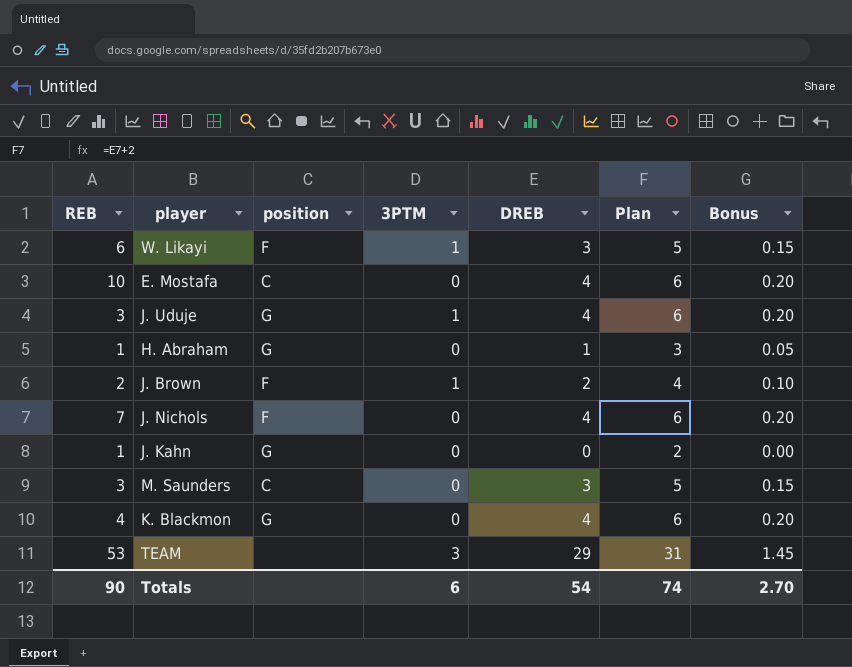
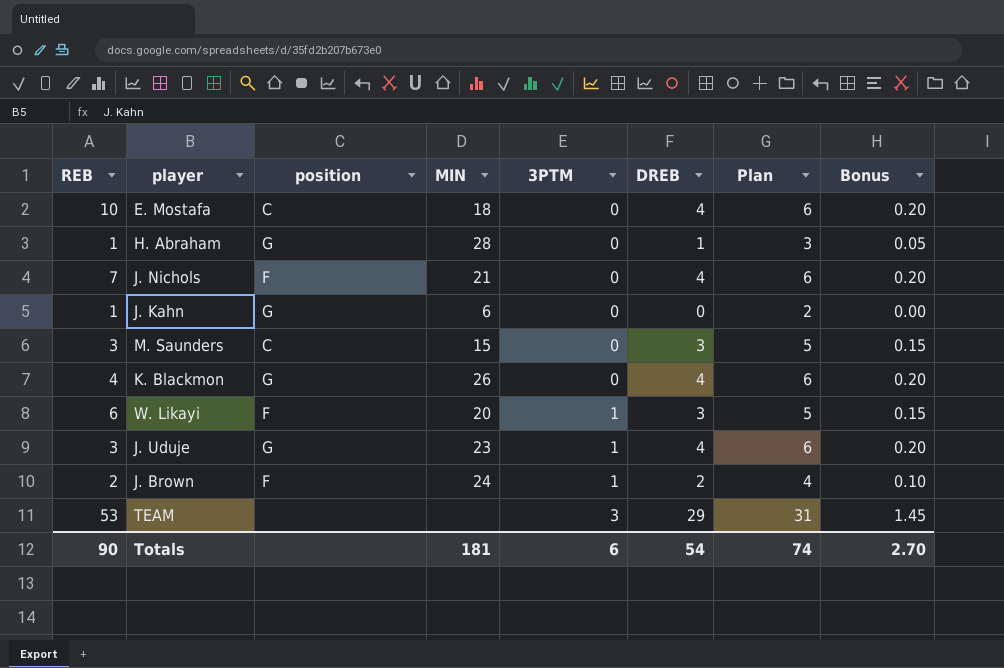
row order: none -> 3PTM ascending
column MIN | position: none -> 4

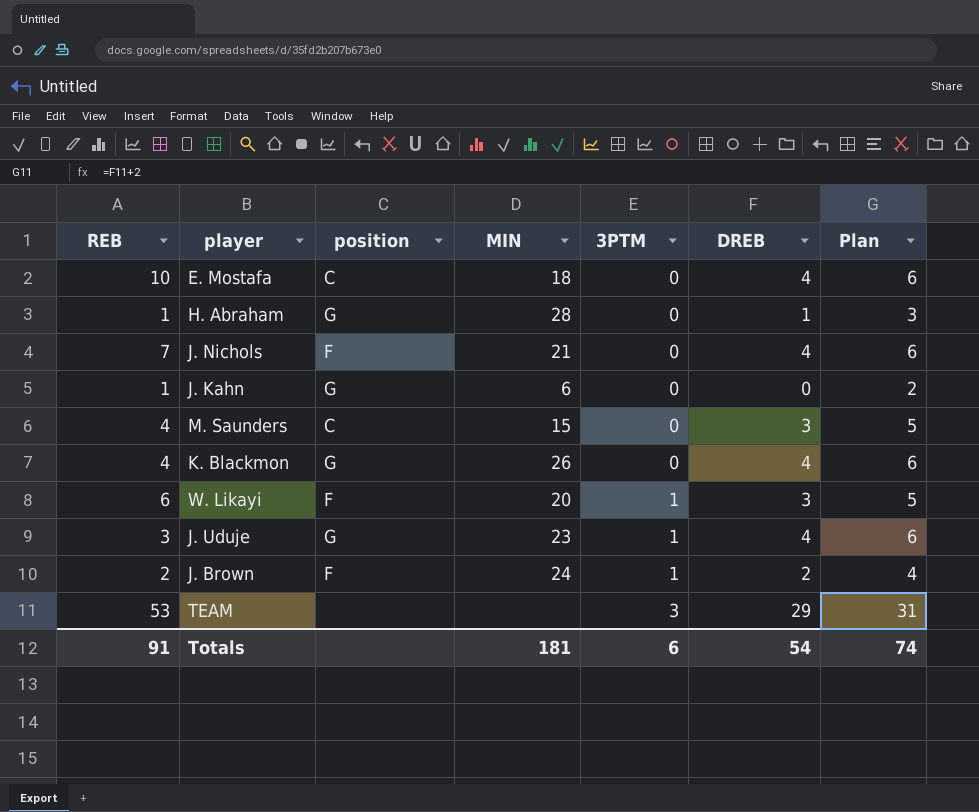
column Bonus | formula: [DREB] * 0.05 -> none
M. Saunders | REB: 3 -> 4
Totals | REB: 90 -> 91

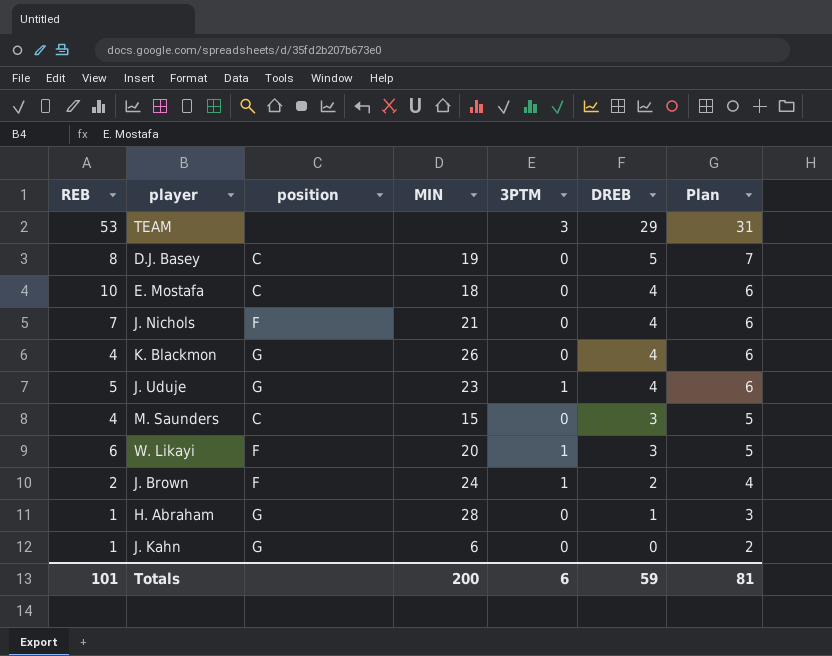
row order: 3PTM ascending -> DREB descending
row D.J. Basey: none -> 8 | C | 19 | 0 | 5 | 7
J. Uduje | REB: 3 -> 5
Totals | REB: 91 -> 101
Totals | MIN: 181 -> 200
Totals | DREB: 54 -> 59
Totals | Plan: 74 -> 81

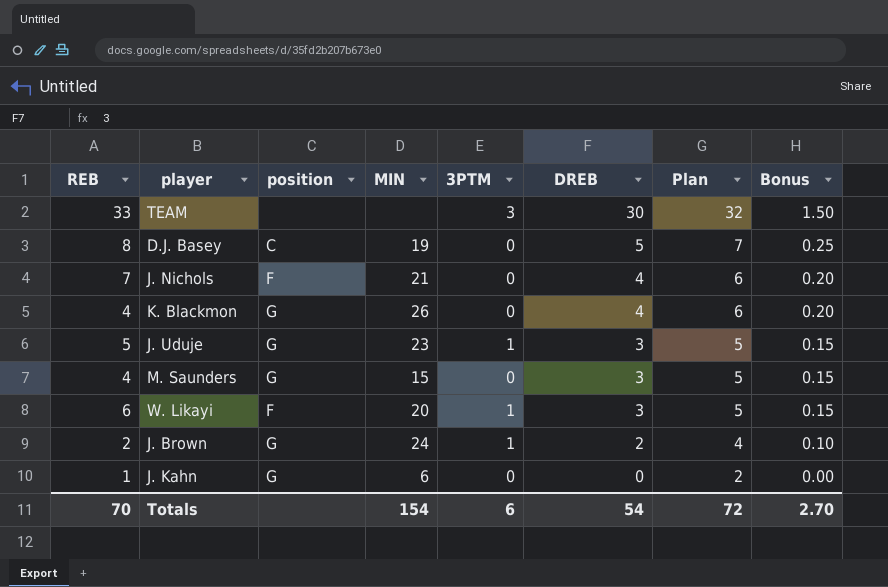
column Bonus | formula: none -> [DREB] * 0.05
row E. Mostafa: 10 | C | 18 | 0 | 4 | 6 -> none
row H. Abraham: 1 | G | 28 | 0 | 1 | 3 -> none
TEAM | REB: 53 -> 33
TEAM | DREB: 29 -> 30
TEAM | Plan: 31 -> 32
J. Uduje | DREB: 4 -> 3
J. Uduje | Plan: 6 -> 5
M. Saunders | position: C -> G
J. Brown | position: F -> G
Totals | REB: 101 -> 70
Totals | MIN: 200 -> 154
Totals | DREB: 59 -> 54
Totals | Plan: 81 -> 72

